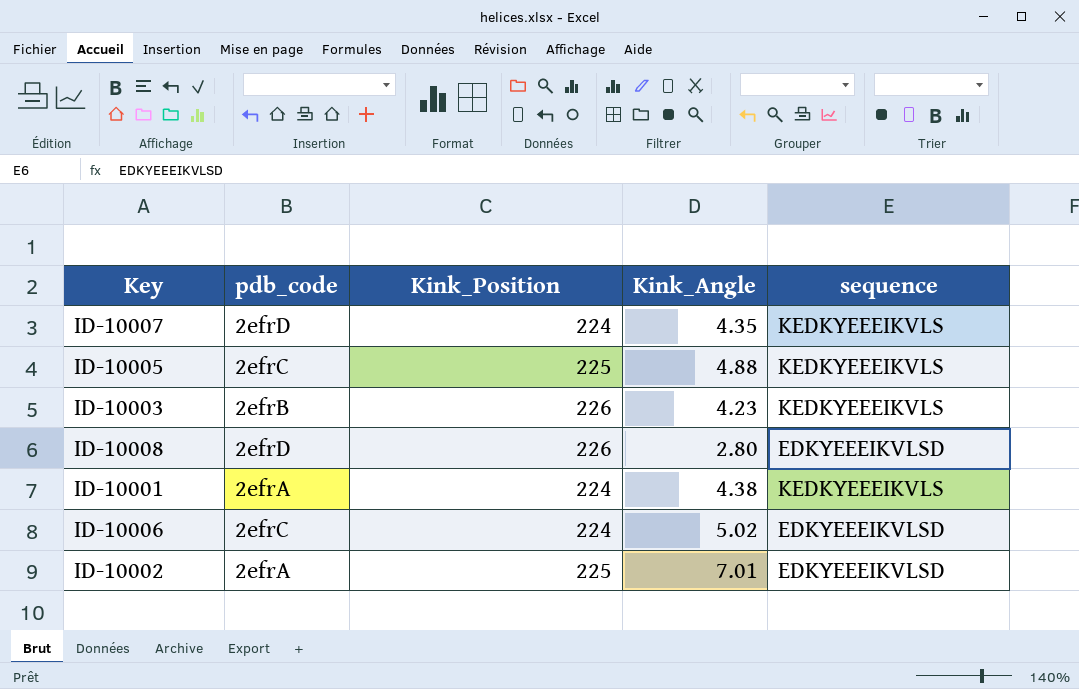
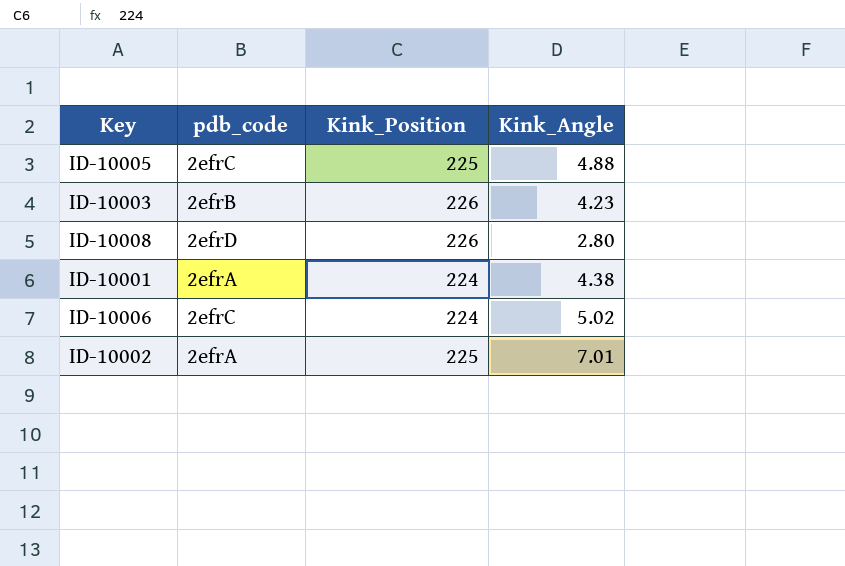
column sequence | position: 5 -> none
row ID-10007: 2efrD | 224 | 4.35 | KEDKYEEEIKVLS -> none

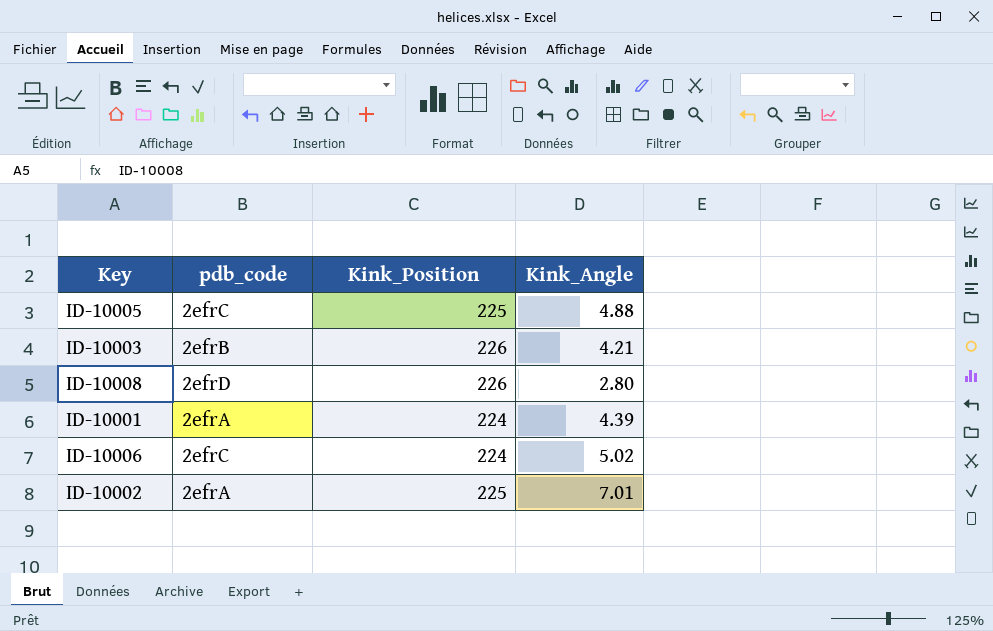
ID-10003 | Kink_Angle: 4.23 -> 4.21
ID-10001 | Kink_Angle: 4.38 -> 4.39

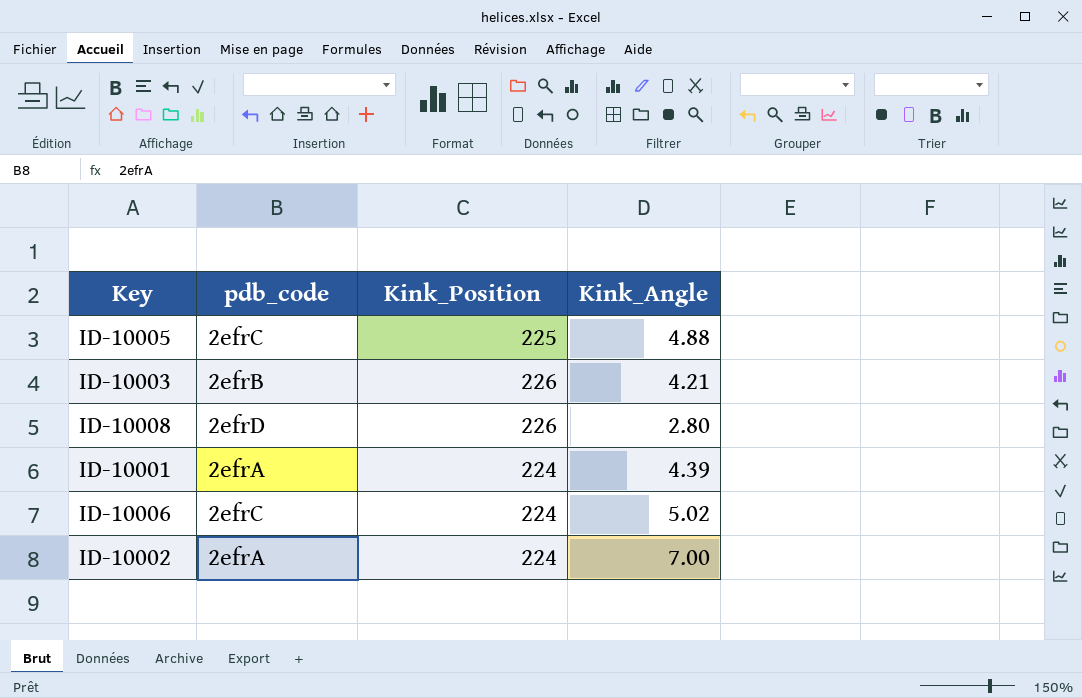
ID-10002 | Kink_Position: 225 -> 224
ID-10002 | Kink_Angle: 7.01 -> 7.00

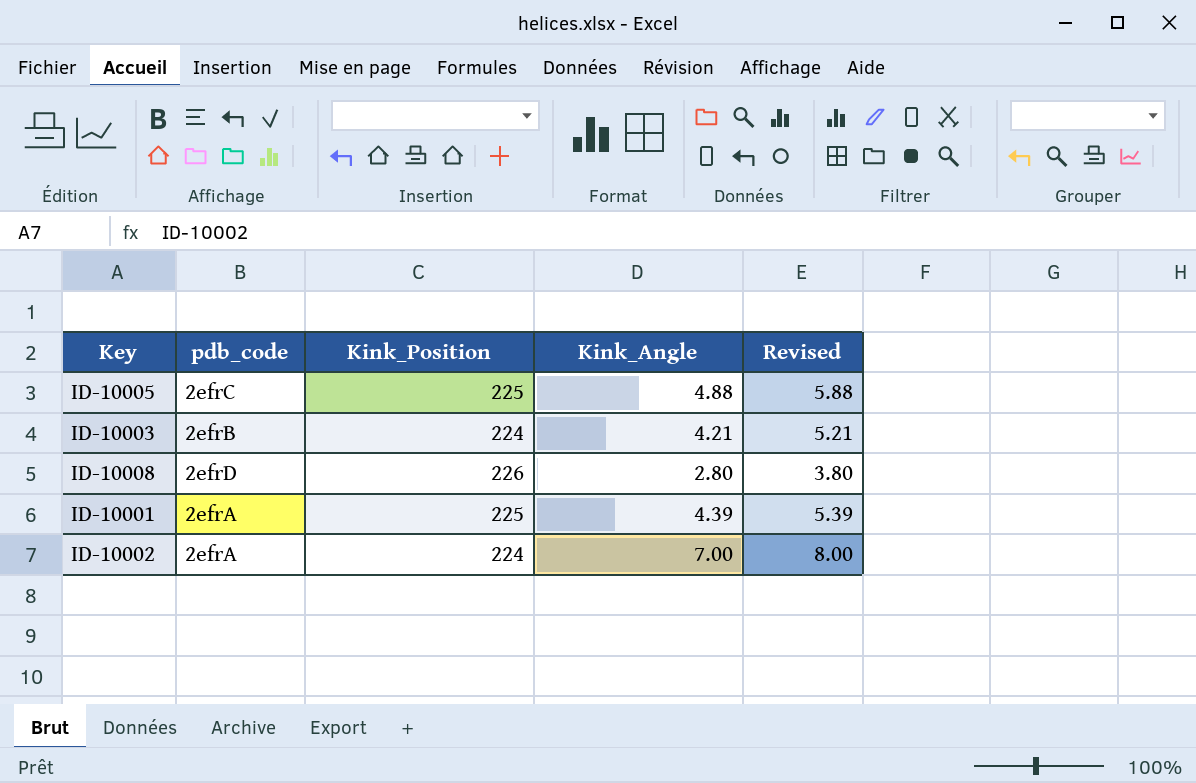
column Revised | formula: none -> [Kink_Angle] + 1
row ID-10006: 2efrC | 224 | 5.02 -> none
ID-10003 | Kink_Position: 226 -> 224
ID-10001 | Kink_Position: 224 -> 225

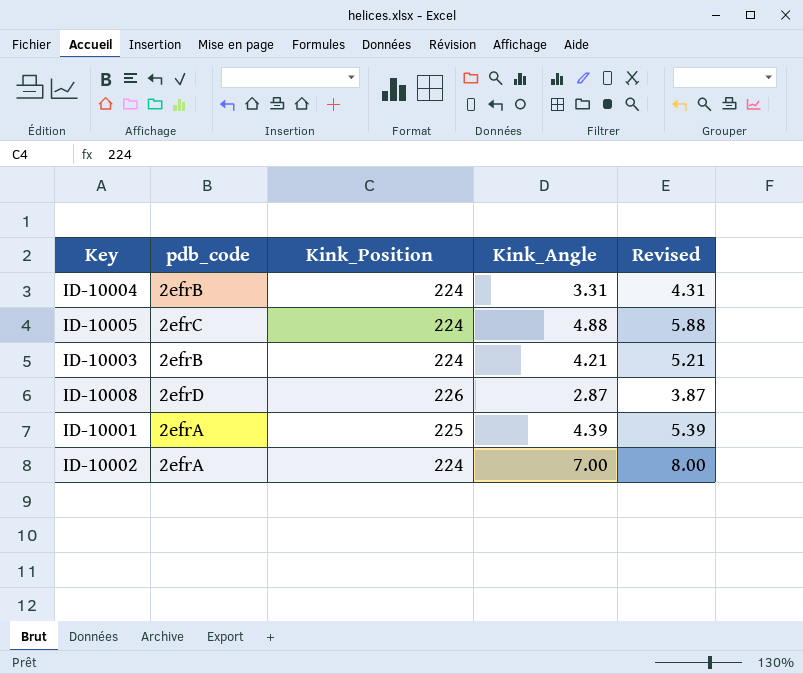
row ID-10004: none -> 2efrB | 224 | 3.31 | 4.31
ID-10005 | Kink_Position: 225 -> 224
ID-10008 | Kink_Angle: 2.80 -> 2.87
ID-10008 | Revised: 3.80 -> 3.87

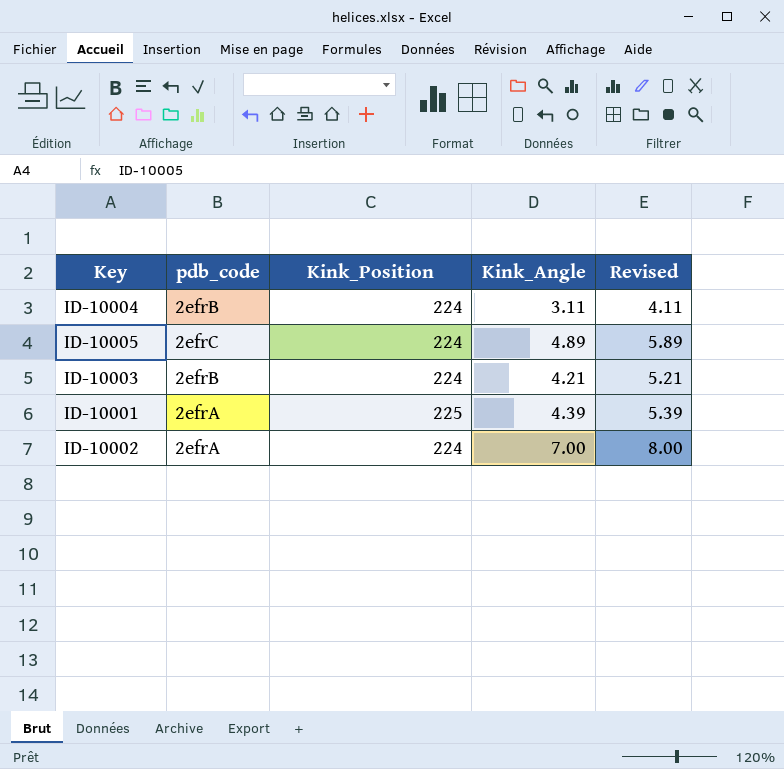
row ID-10008: 2efrD | 226 | 2.87 | 3.87 -> none
ID-10004 | Kink_Angle: 3.31 -> 3.11
ID-10004 | Revised: 4.31 -> 4.11
ID-10005 | Kink_Angle: 4.88 -> 4.89
ID-10005 | Revised: 5.88 -> 5.89

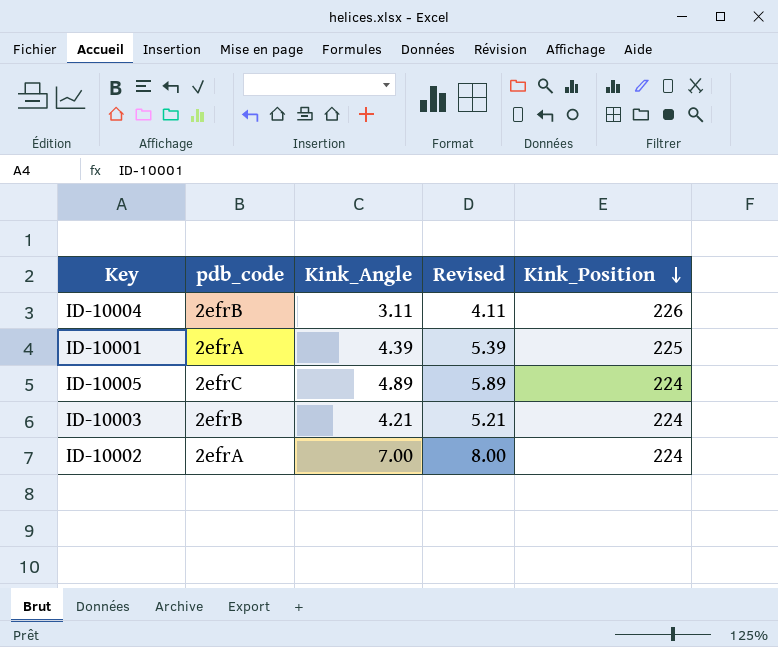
row order: none -> Kink_Position descending
column Kink_Position | position: 3 -> 5
ID-10004 | Kink_Position: 224 -> 226

